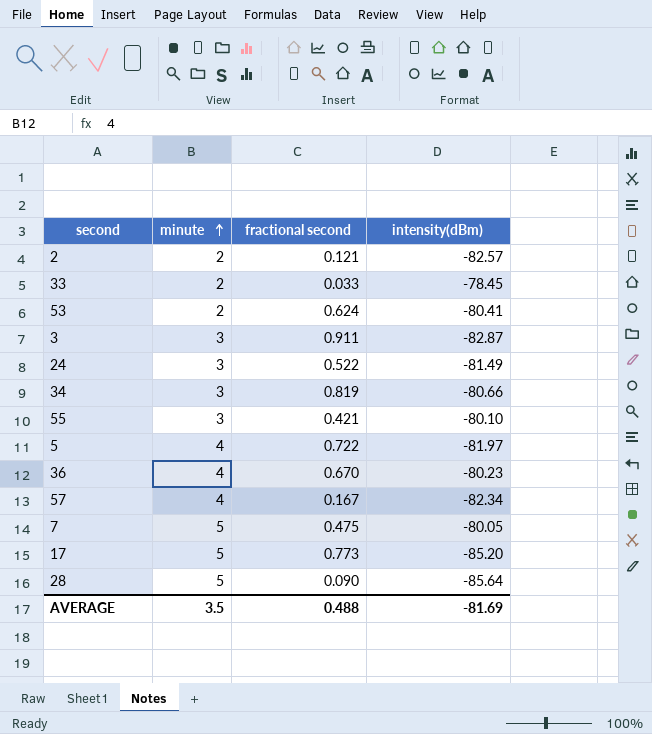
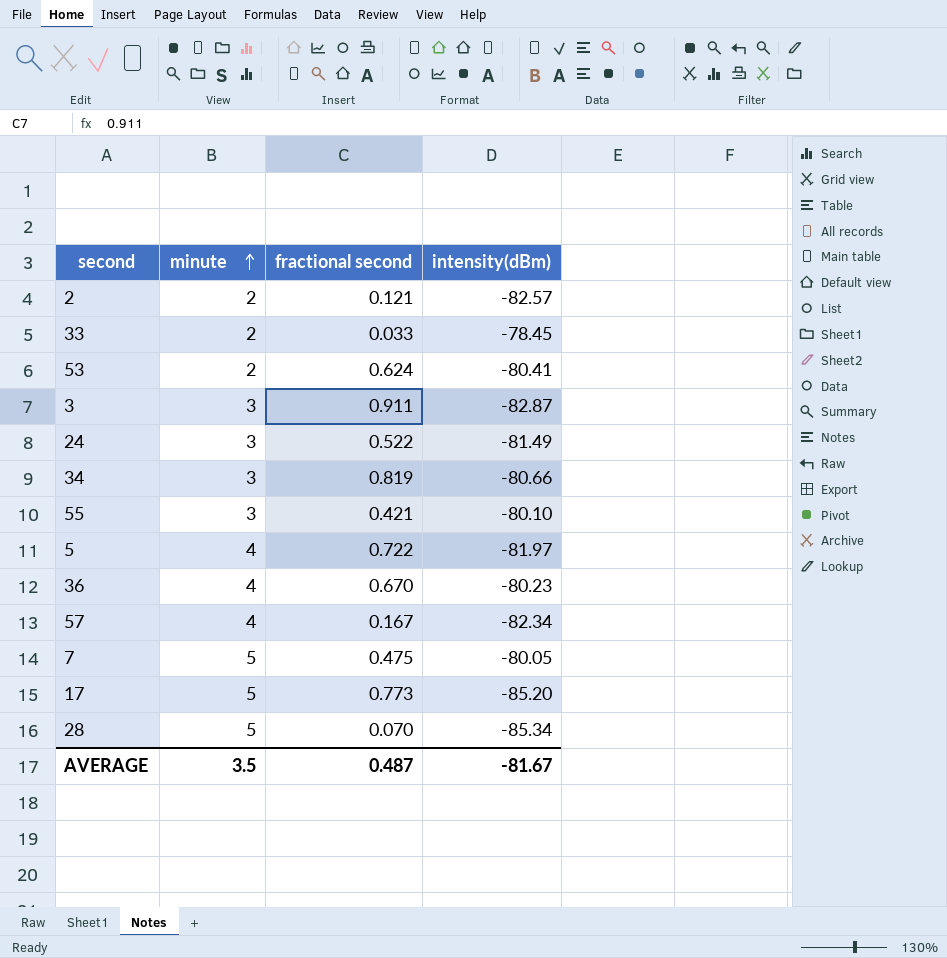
28 | fractional second: 0.090 -> 0.070
28 | intensity(dBm): -85.64 -> -85.34
AVERAGE | fractional second: 0.488 -> 0.487
AVERAGE | intensity(dBm): -81.69 -> -81.67

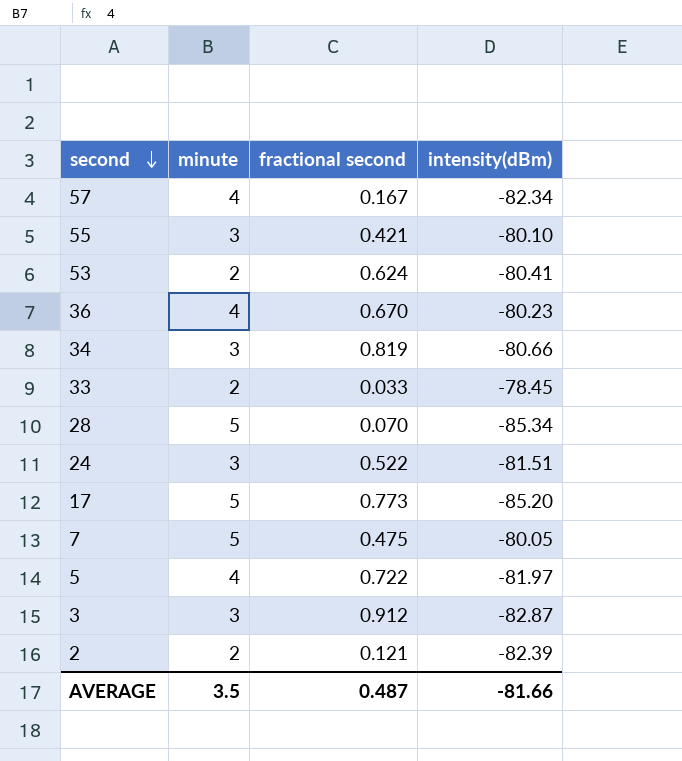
row order: minute ascending -> second descending
24 | intensity(dBm): -81.49 -> -81.51
3 | fractional second: 0.911 -> 0.912
2 | intensity(dBm): -82.57 -> -82.39
AVERAGE | intensity(dBm): -81.67 -> -81.66

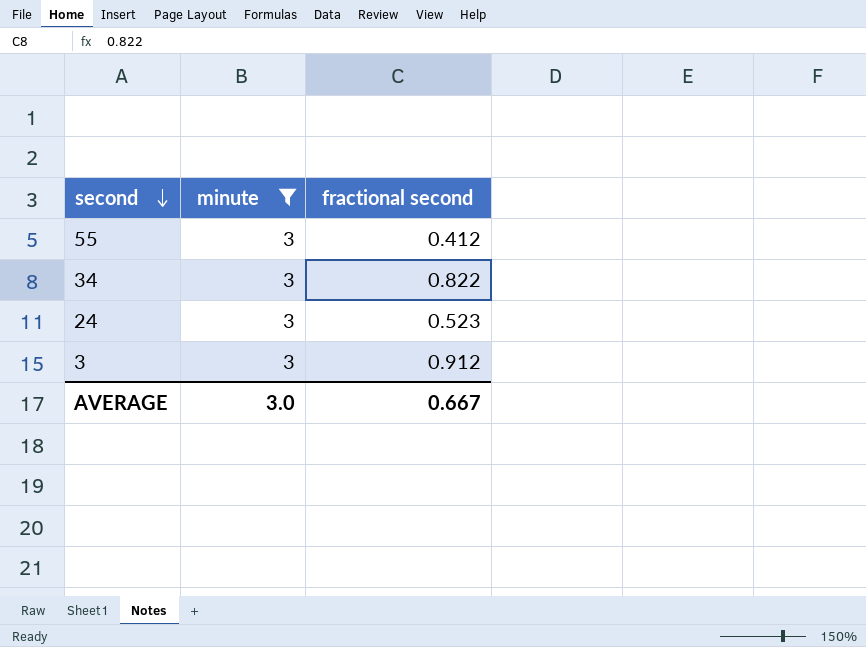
filter: none -> minute = 3
column intensity(dBm) | position: 4 -> none
55 | fractional second: 0.421 -> 0.412
34 | fractional second: 0.819 -> 0.822
24 | fractional second: 0.522 -> 0.523
AVERAGE | minute: 3.5 -> 3.0
AVERAGE | fractional second: 0.487 -> 0.667

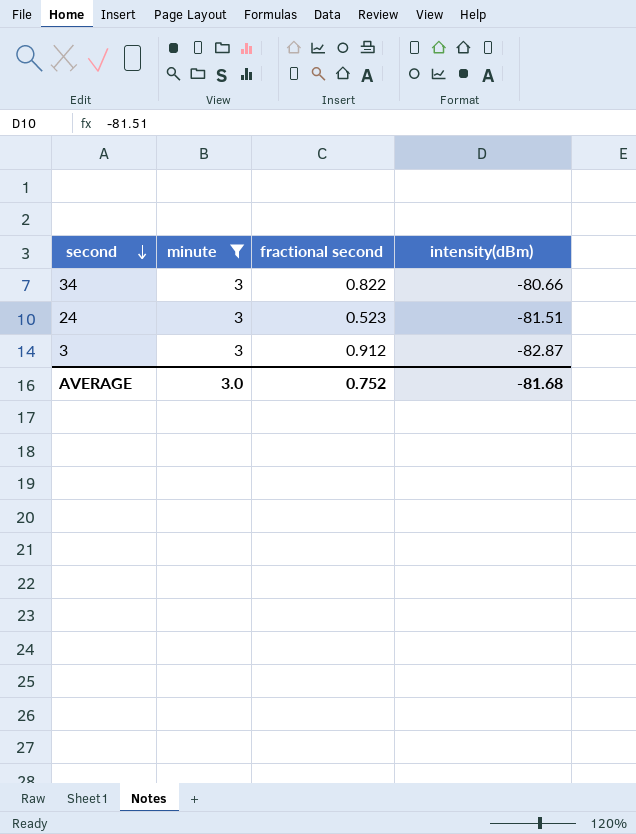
column intensity(dBm) | position: none -> 4
row 55: 3 | 0.412 -> none
AVERAGE | fractional second: 0.667 -> 0.752

